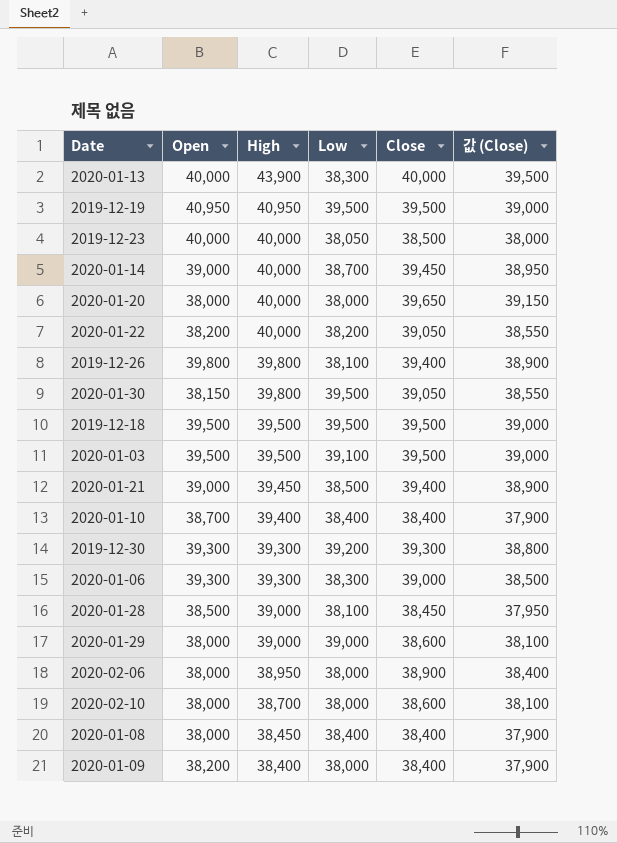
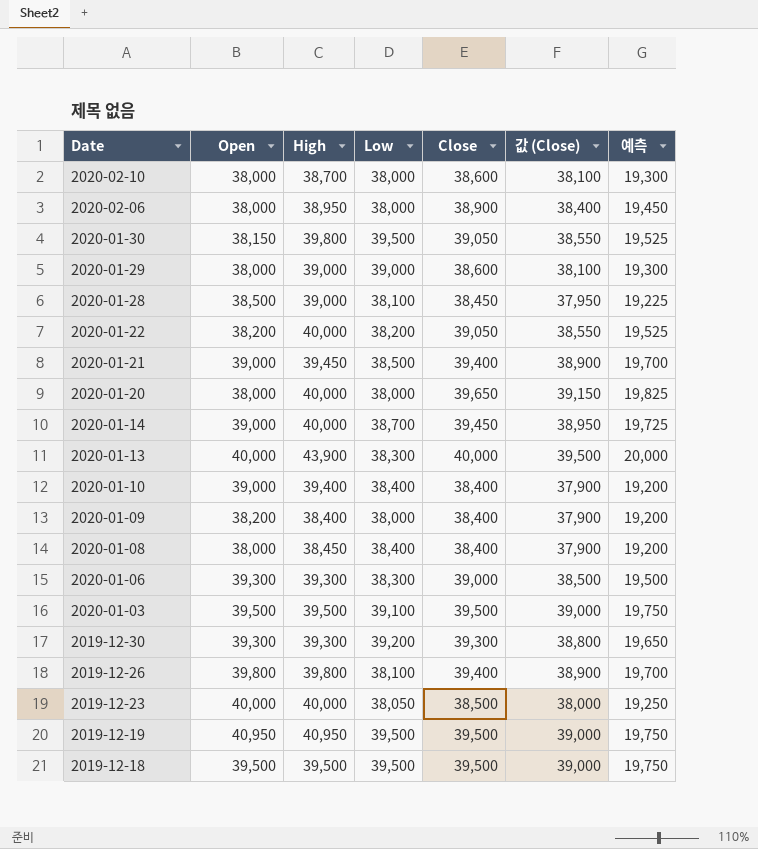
row order: High descending -> Date descending
column 예측 | formula: none -> [Close] * 0.5
2020-01-10 | Open: 38,700 -> 39,000

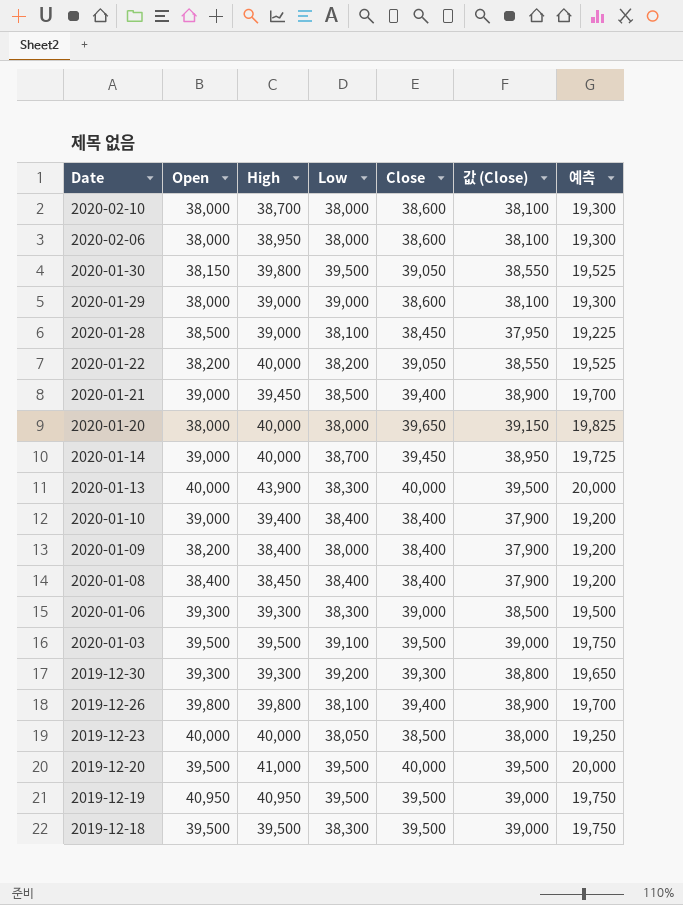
2020-02-06 | Close: 38,900 -> 38,600
2020-02-06 | 값 (Close): 38,400 -> 38,100
2020-02-06 | 예측: 19,450 -> 19,300
2020-01-08 | Open: 38,000 -> 38,400
row 2019-12-20: none -> 39,500 | 41,000 | 39,500 | 40,000 | 39,500 | 20,000
2019-12-18 | Low: 39,500 -> 38,300

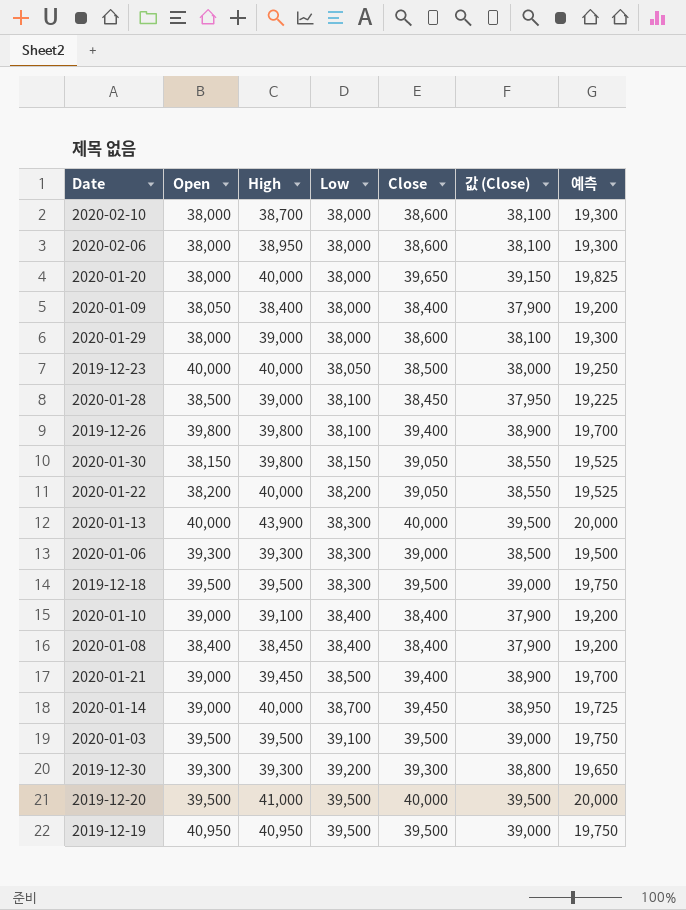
row order: Date descending -> Low ascending
2020-01-09 | Open: 38,200 -> 38,050
2020-01-29 | Low: 39,000 -> 38,000
2020-01-30 | Low: 39,500 -> 38,150
2020-01-10 | High: 39,400 -> 39,100

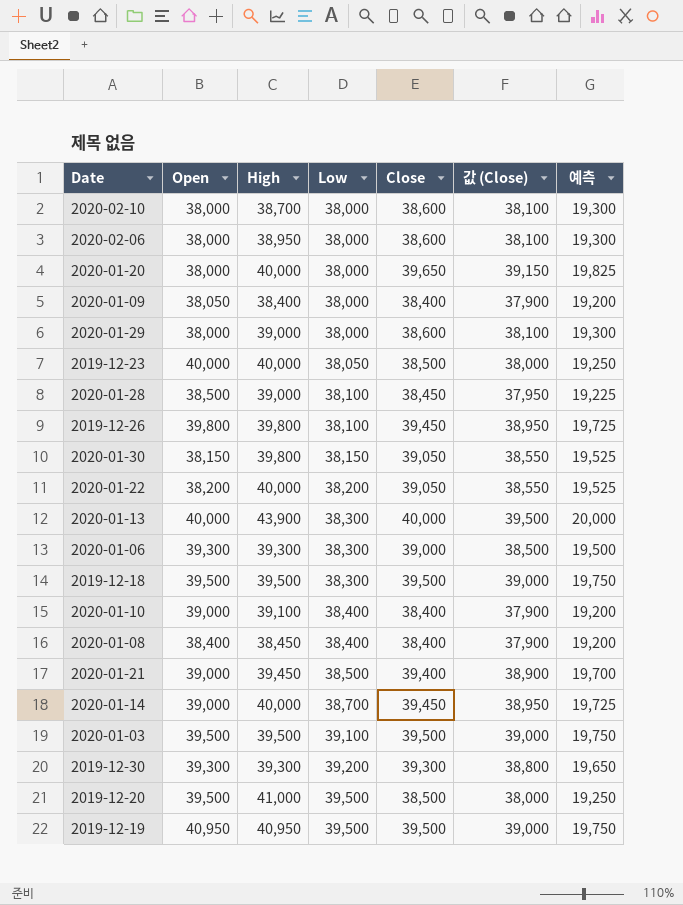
2019-12-26 | Close: 39,400 -> 39,450
2019-12-26 | 값 (Close): 38,900 -> 38,950
2019-12-26 | 예측: 19,700 -> 19,725
2019-12-20 | Close: 40,000 -> 38,500
2019-12-20 | 값 (Close): 39,500 -> 38,000
2019-12-20 | 예측: 20,000 -> 19,250

